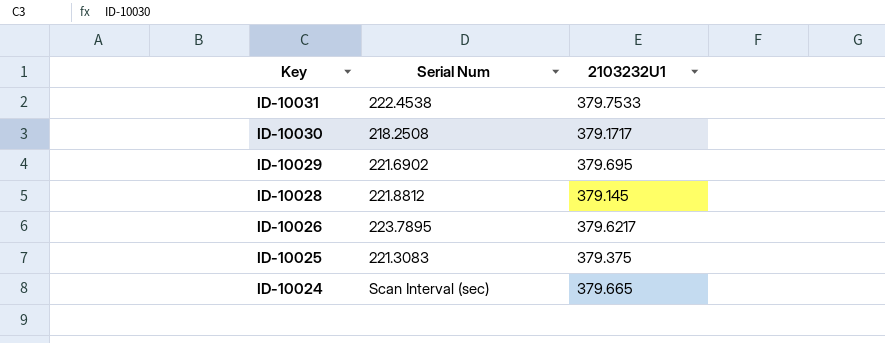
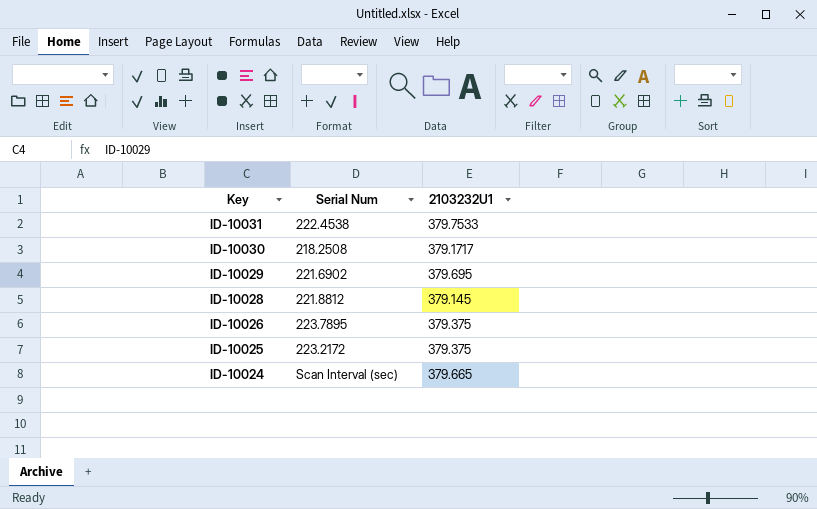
ID-10026 | 2103232U1: 379.6217 -> 379.375
ID-10025 | Serial Num: 221.3083 -> 223.2172

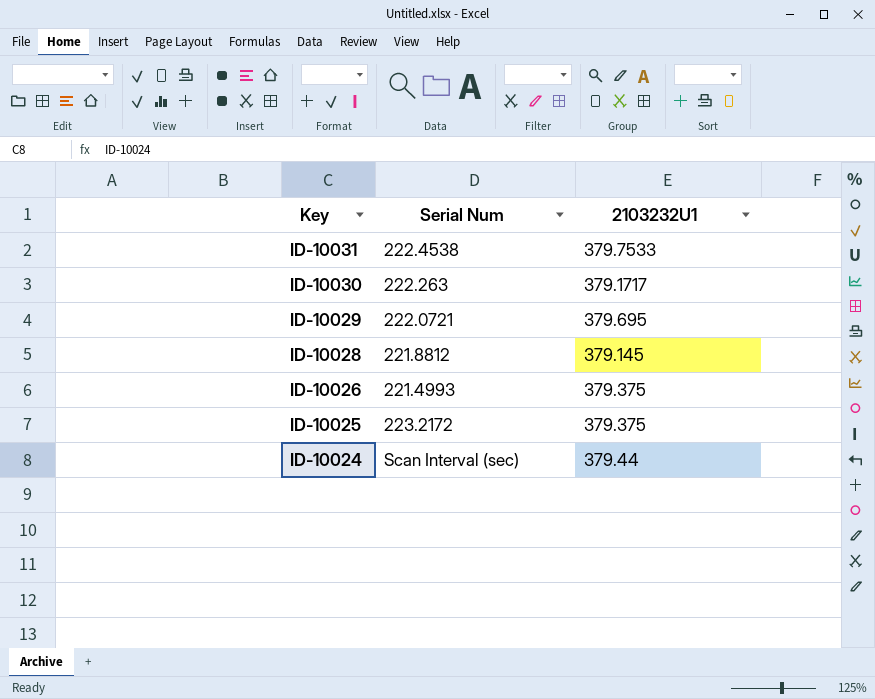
ID-10030 | Serial Num: 218.2508 -> 222.263
ID-10029 | Serial Num: 221.6902 -> 222.0721
ID-10026 | Serial Num: 223.7895 -> 221.4993
ID-10024 | 2103232U1: 379.665 -> 379.44

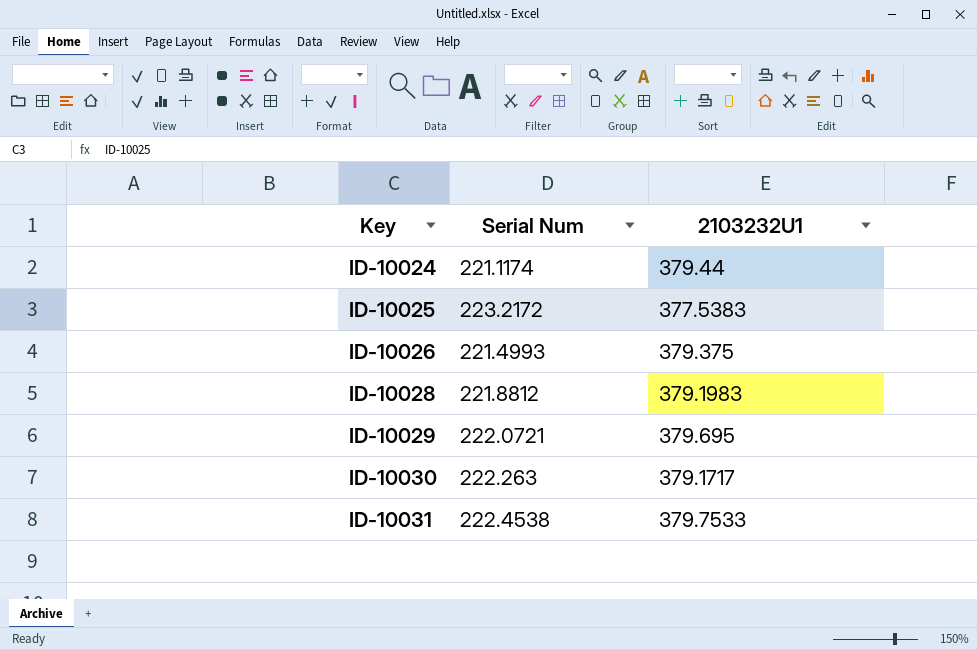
row order: Key descending -> Key ascending
ID-10024 | Serial Num: Scan Interval (sec) -> 221.1174
ID-10025 | 2103232U1: 379.375 -> 377.5383
ID-10028 | 2103232U1: 379.145 -> 379.1983

